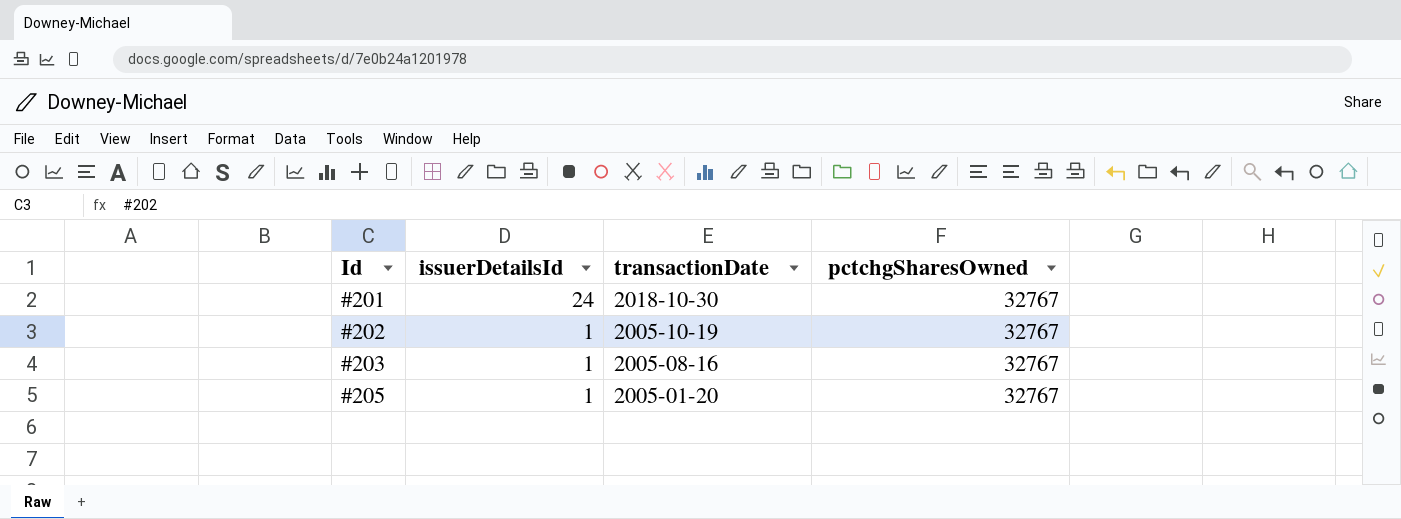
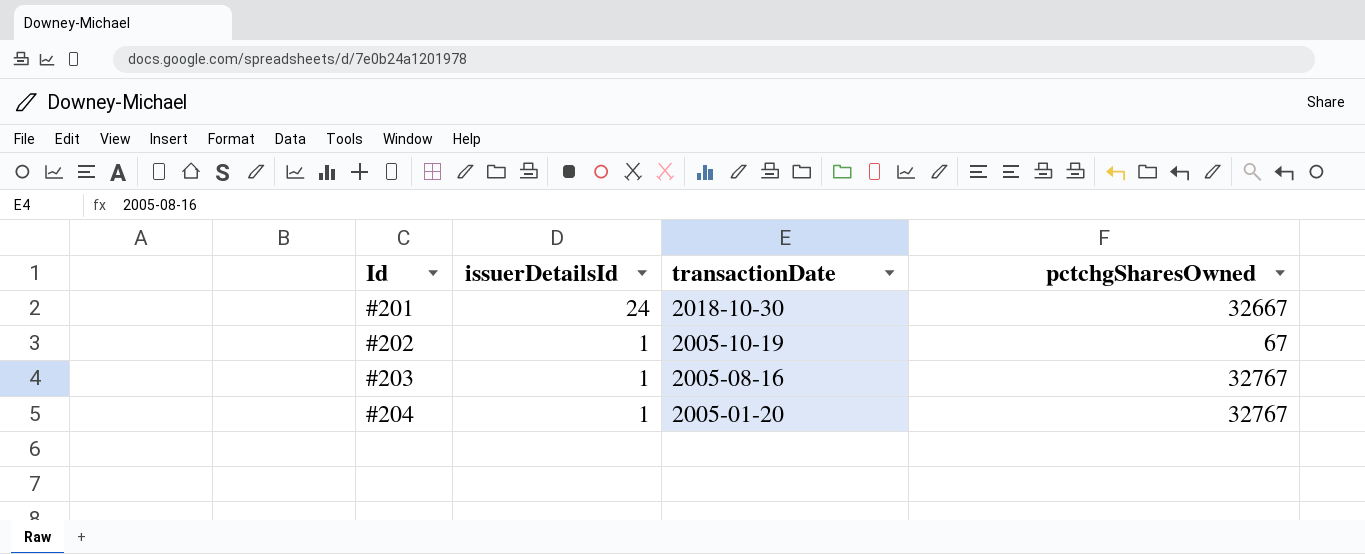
row #205: 1 | 2005-01-20 | 32767 -> none
#201 | pctchgSharesOwned: 32767 -> 32667
#202 | pctchgSharesOwned: 32767 -> 67
row #204: none -> 1 | 2005-01-20 | 32767

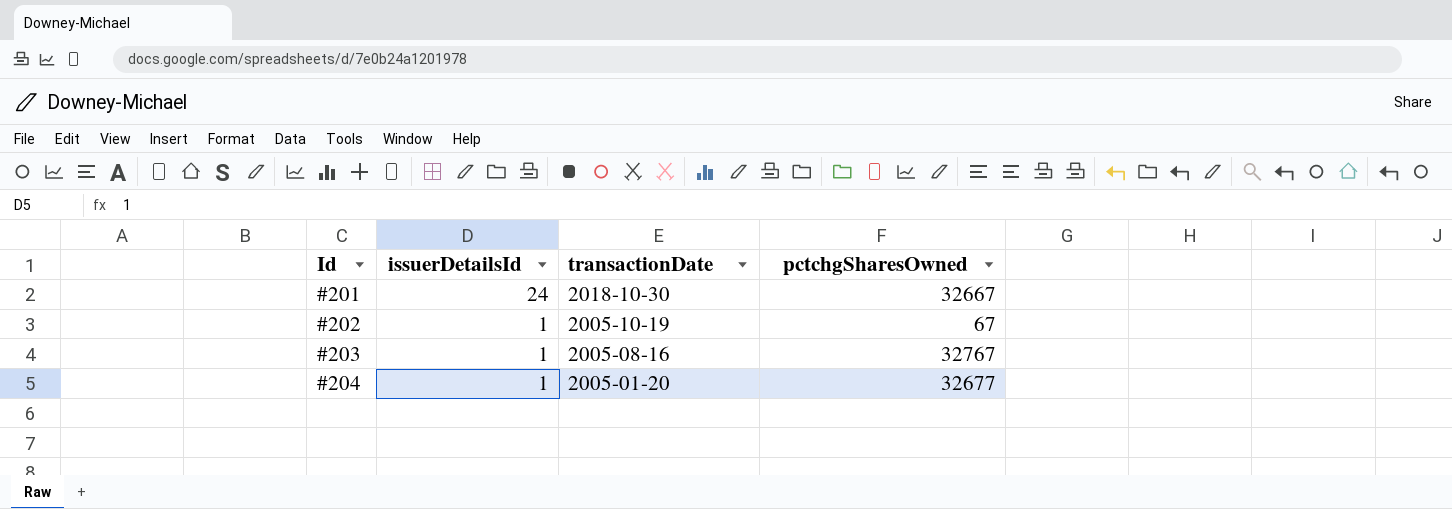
#204 | pctchgSharesOwned: 32767 -> 32677

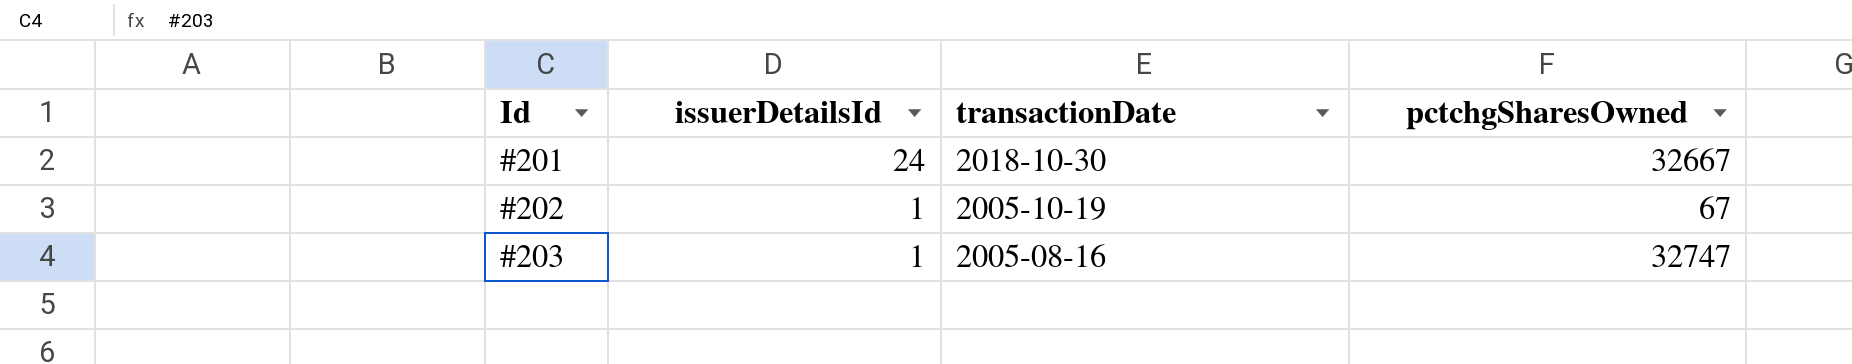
row #204: 1 | 2005-01-20 | 32677 -> none
#203 | pctchgSharesOwned: 32767 -> 32747

